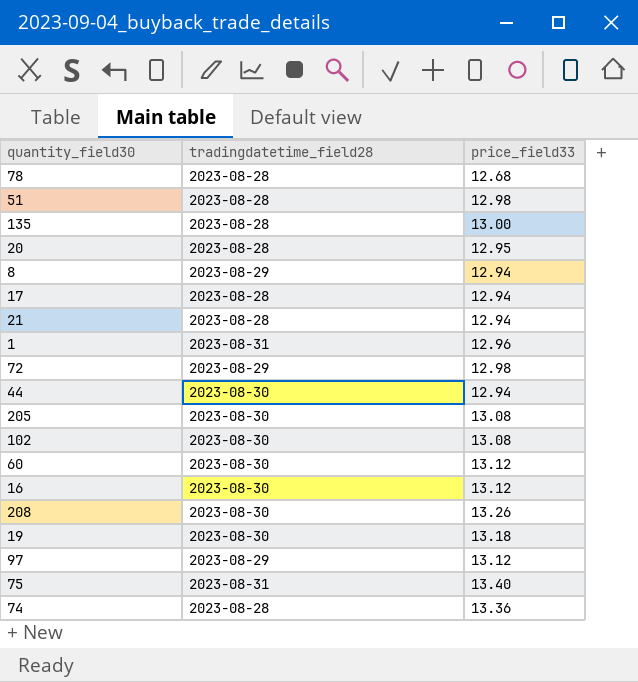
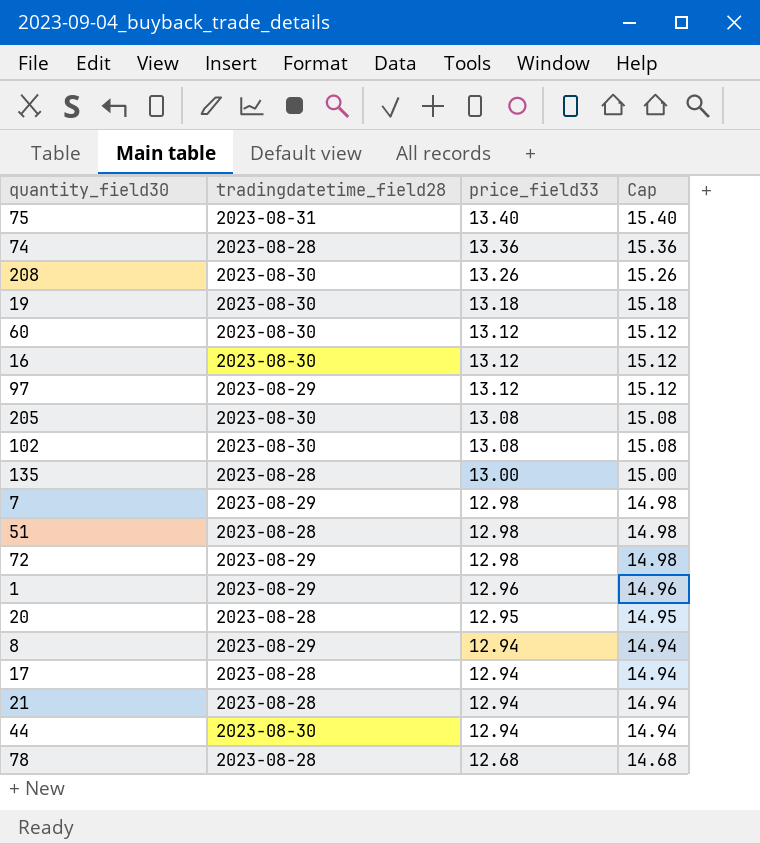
row order: none -> price_field33 descending
column Cap | formula: none -> [price_field33] + 2
row 7: none -> 2023-08-29 | 12.98 | 14.98
1 | tradingdatetime_field28: 2023-08-31 -> 2023-08-29

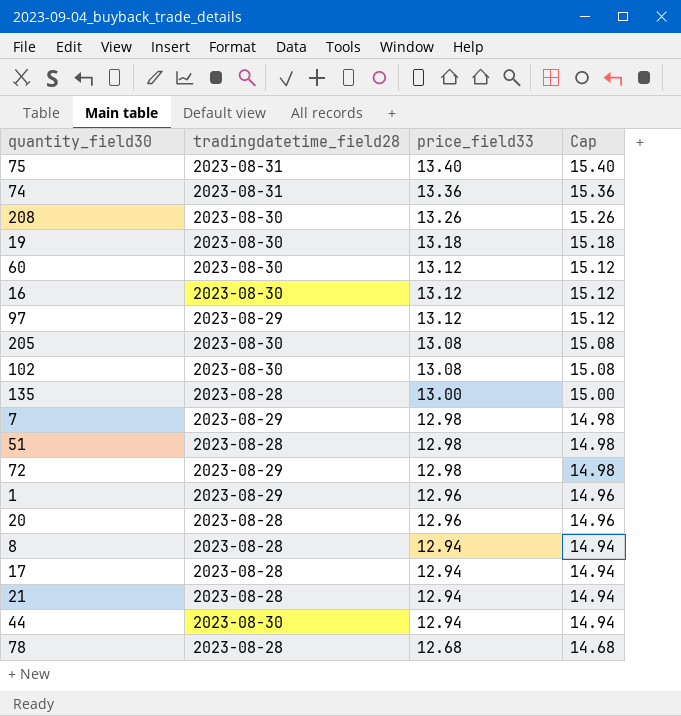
74 | tradingdatetime_field28: 2023-08-28 -> 2023-08-31
20 | price_field33: 12.95 -> 12.96
20 | Cap: 14.95 -> 14.96
8 | tradingdatetime_field28: 2023-08-29 -> 2023-08-28

